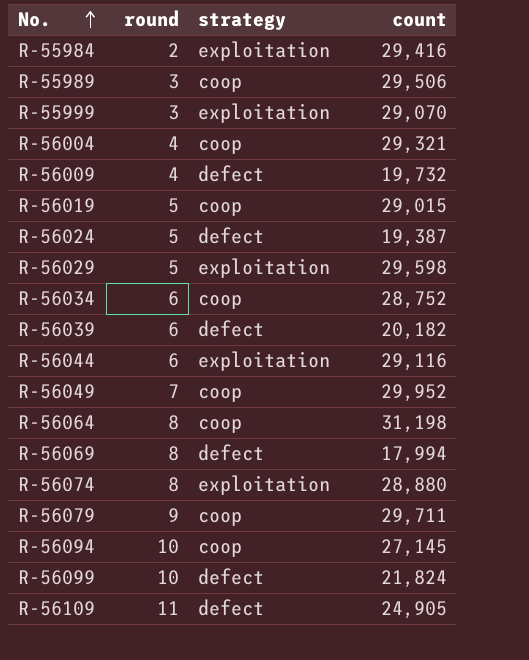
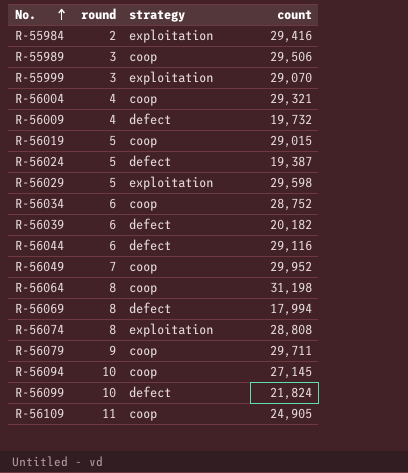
R-56044 | strategy: exploitation -> defect
R-56074 | count: 28,880 -> 28,808
R-56109 | strategy: defect -> coop

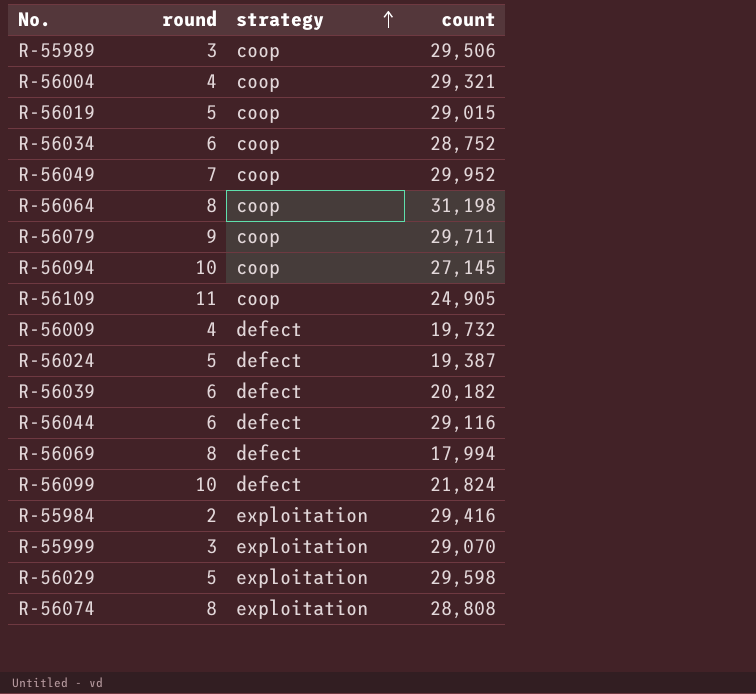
row order: No. ascending -> strategy ascending

